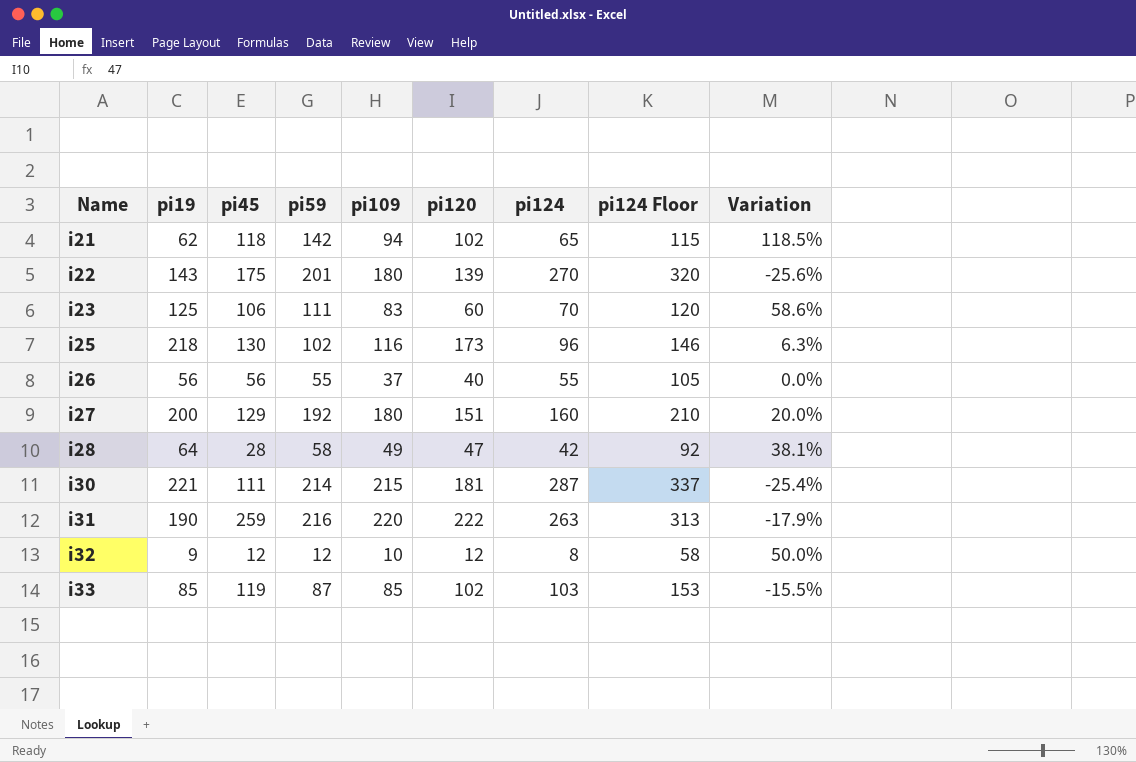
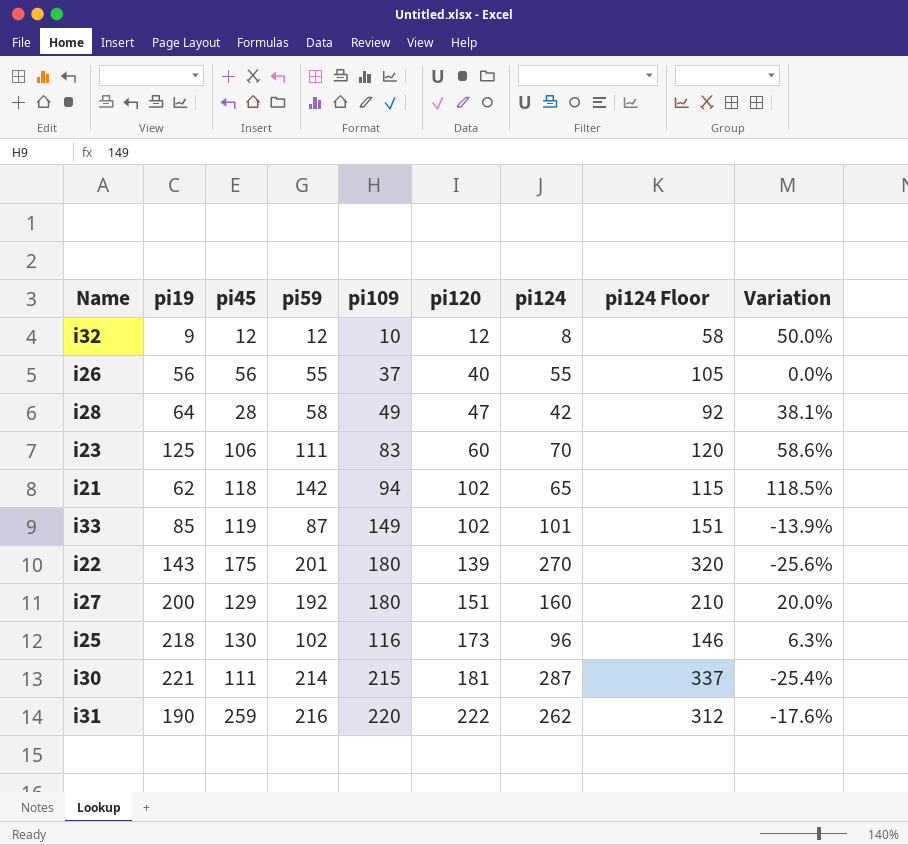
row order: Name ascending -> pi120 ascending
i33 | pi109: 85 -> 149
i33 | pi124: 103 -> 101
i33 | pi124 Floor: 153 -> 151
i33 | Variation: -15.5% -> -13.9%
i31 | pi124: 263 -> 262
i31 | pi124 Floor: 313 -> 312
i31 | Variation: -17.9% -> -17.6%

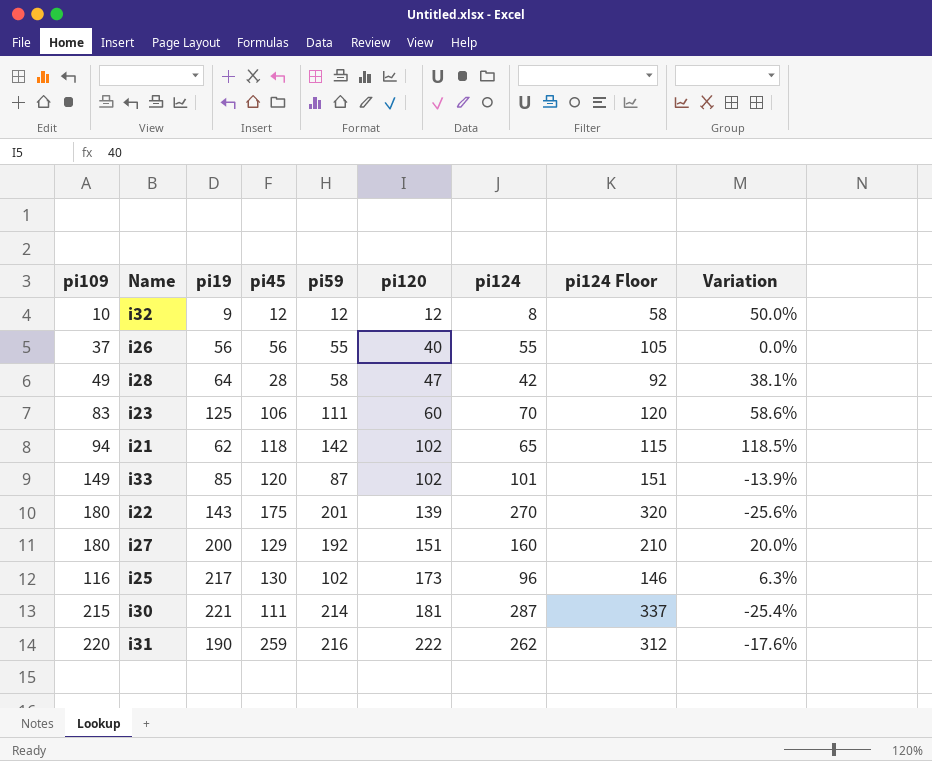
column pi109 | position: 5 -> 1
i33 | pi45: 119 -> 120
i25 | pi19: 218 -> 217

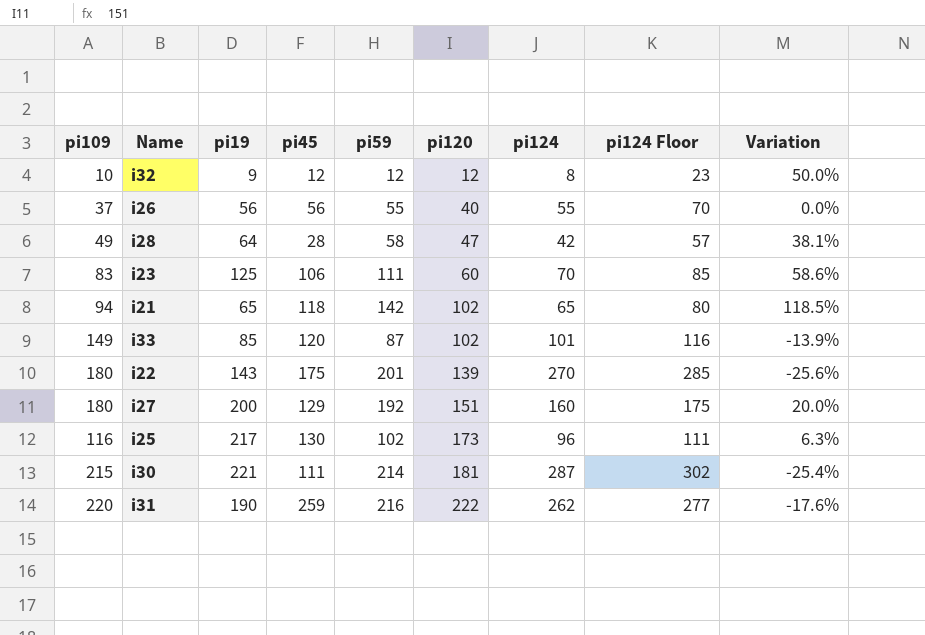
column pi124 Floor | formula: [pi124] + 50 -> [pi124] + 15
i21 | pi19: 62 -> 65

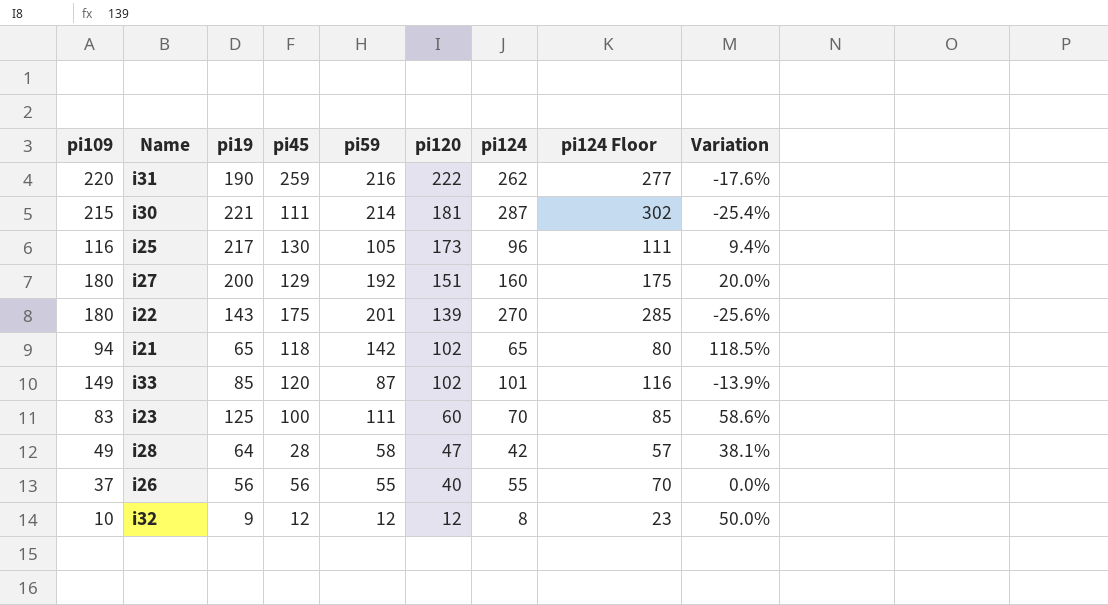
row order: pi120 ascending -> pi120 descending
i25 | pi59: 102 -> 105
i25 | Variation: 6.3% -> 9.4%
i23 | pi45: 106 -> 100

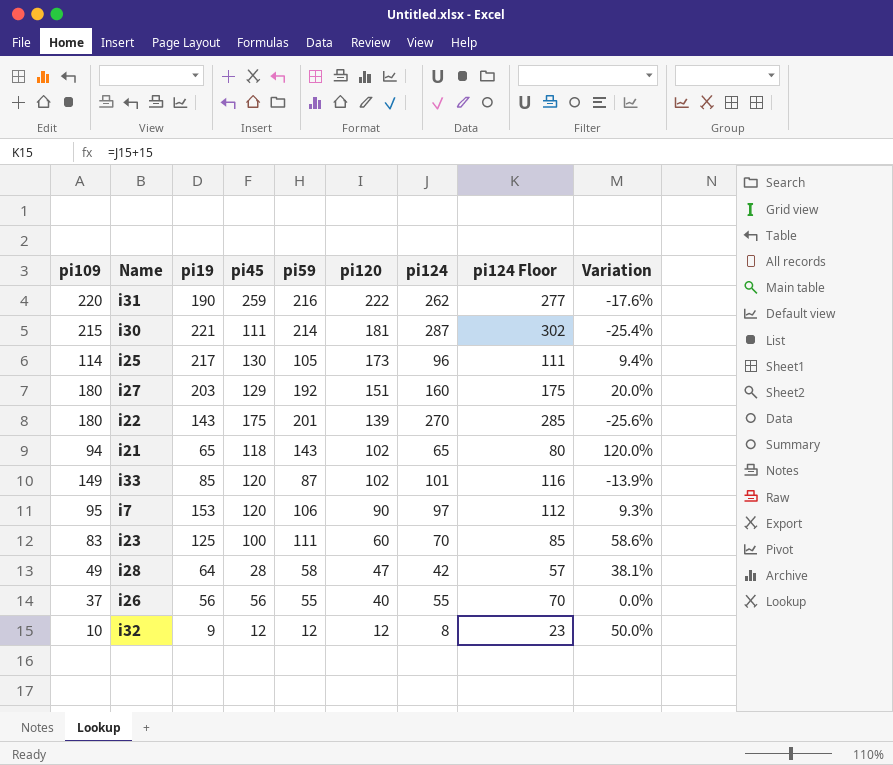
i25 | pi109: 116 -> 114
i27 | pi19: 200 -> 203
i21 | pi59: 142 -> 143
i21 | Variation: 118.5% -> 120.0%
row i7: none -> 95 | 153 | 120 | 106 | 90 | 97 | 112 | 9.3%

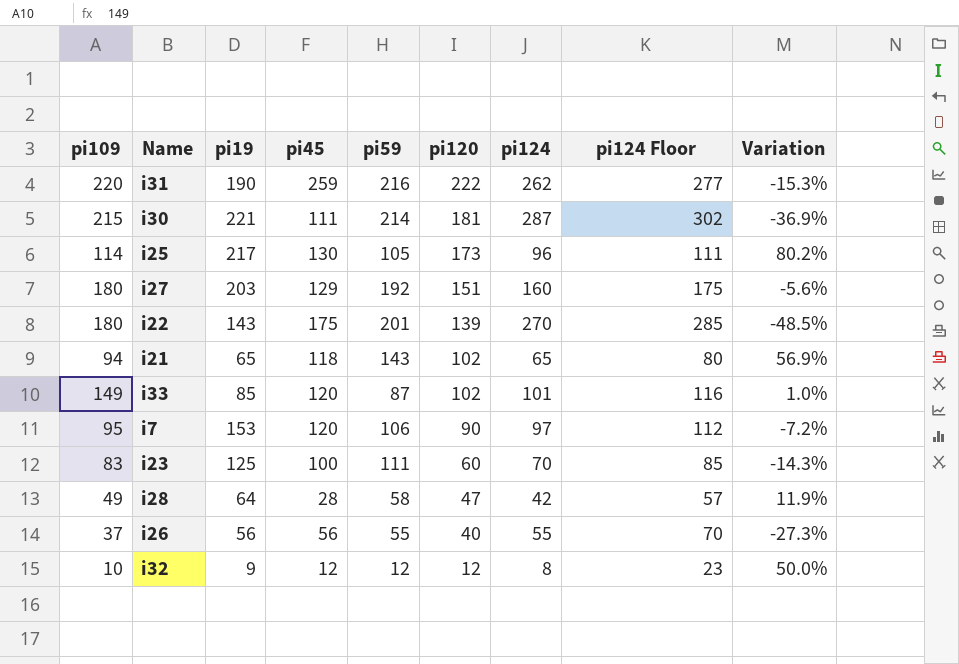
column Variation | formula: ([pi59] - [pi124]) / [pi124] -> ([pi120] - [pi124]) / [pi124]

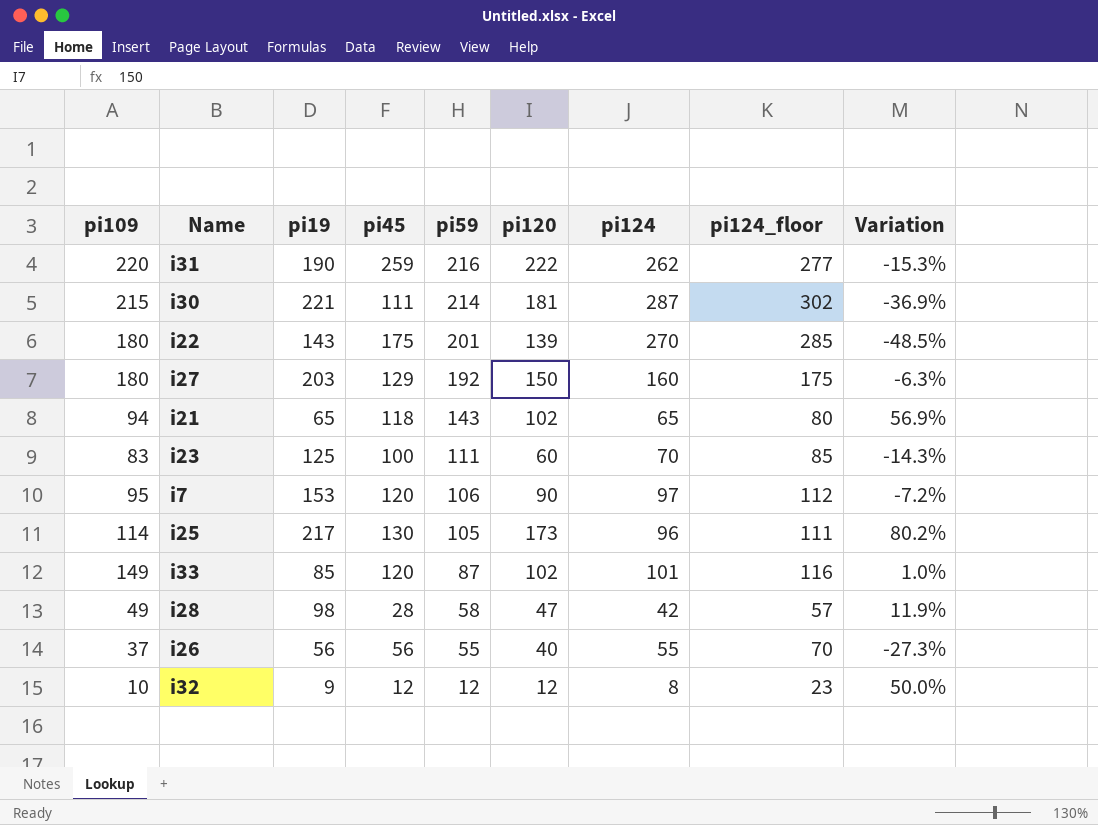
row order: pi120 descending -> pi59 descending
column name: pi124 Floor -> pi124_floor
i27 | pi120: 151 -> 150
i27 | Variation: -5.6% -> -6.3%
i28 | pi19: 64 -> 98

